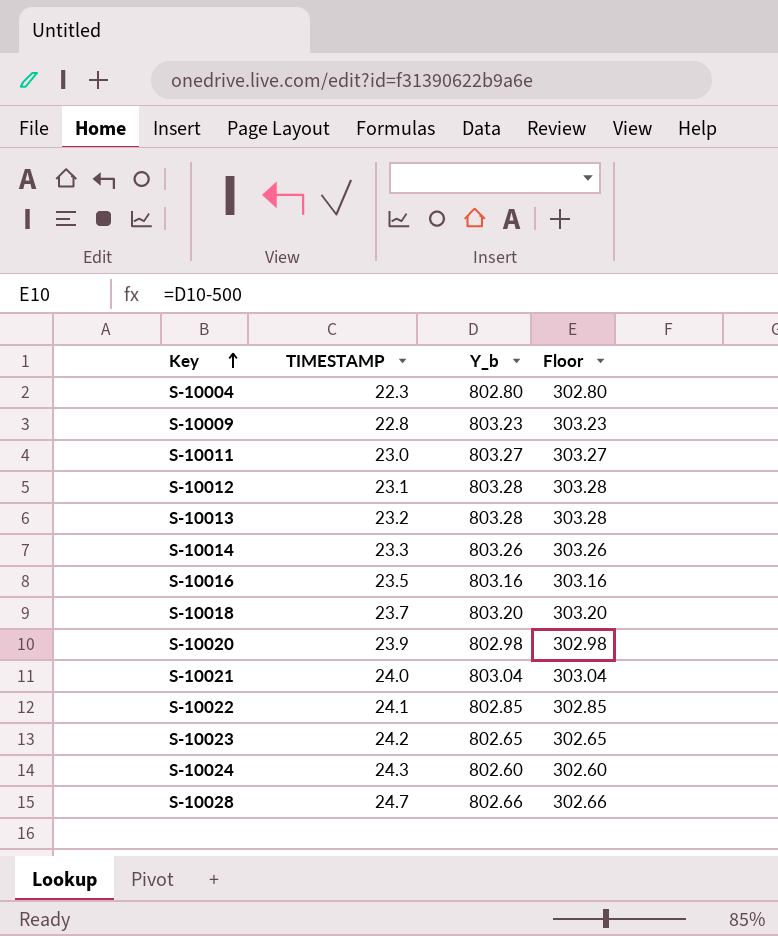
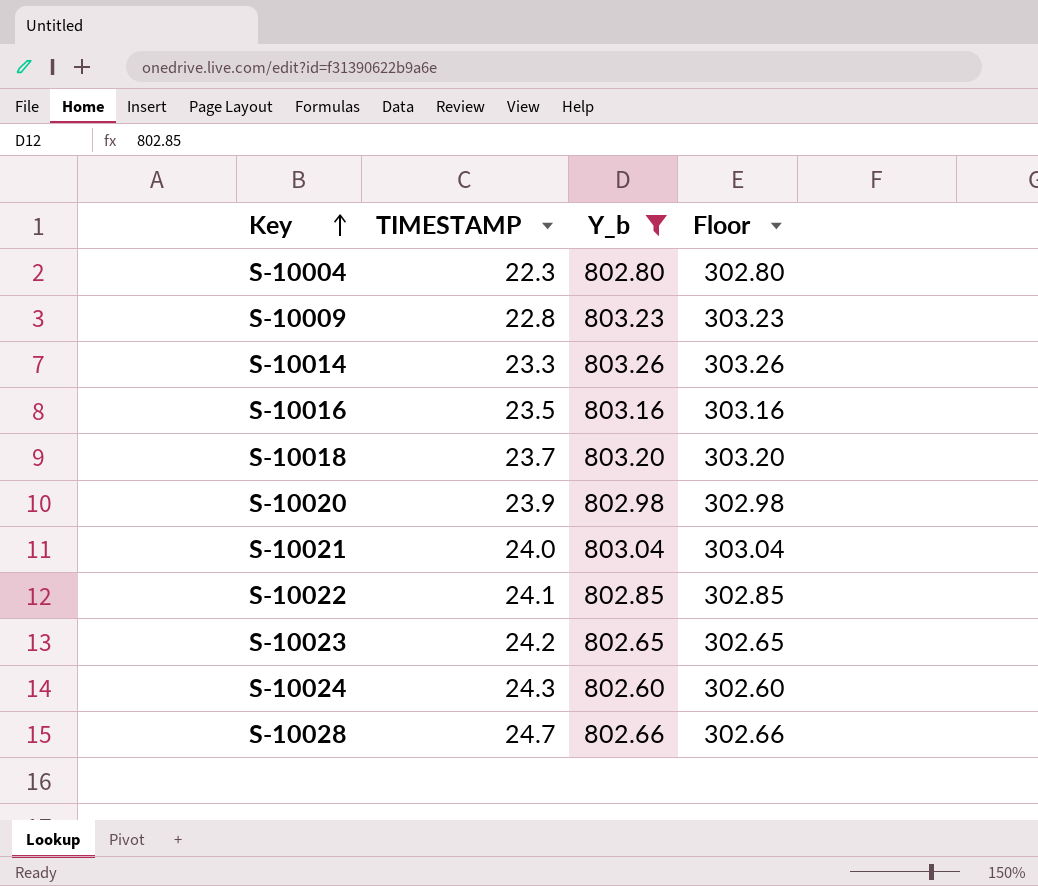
filter: none -> Y_b <= 803.26

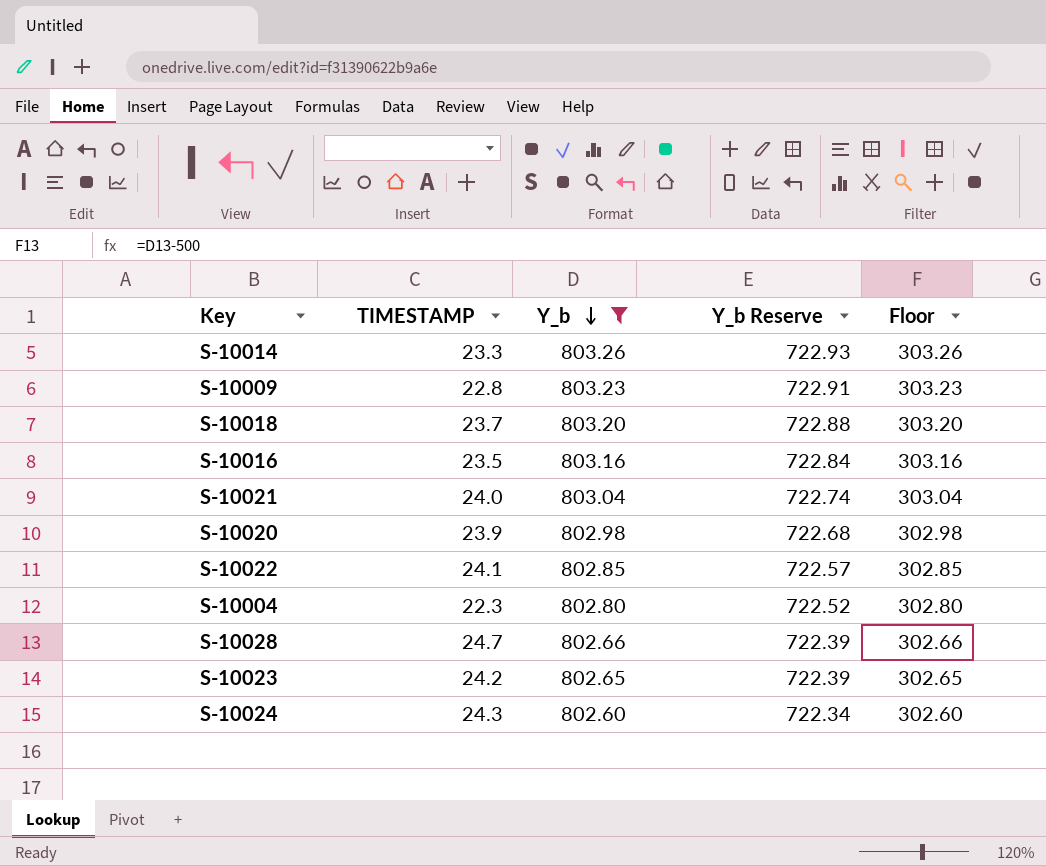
row order: Key ascending -> Y_b descending
column Y_b Reserve | formula: none -> [Y_b] * 0.9

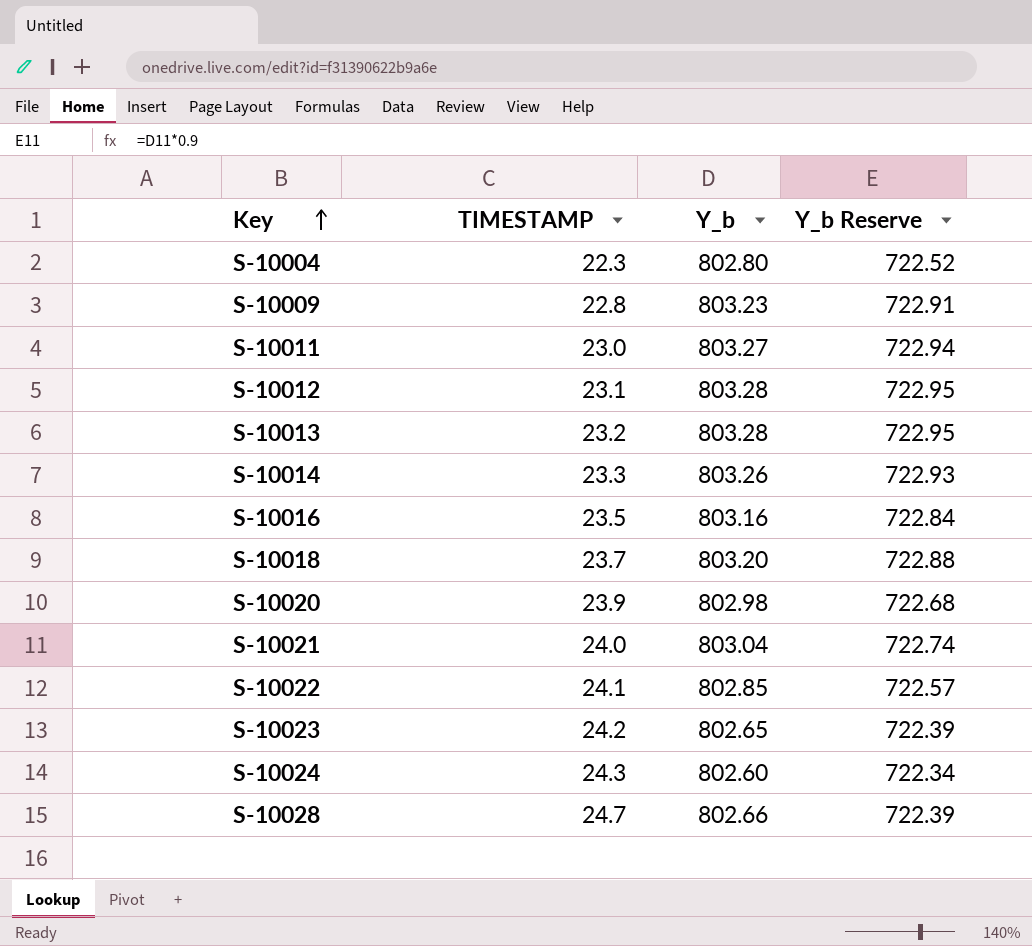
filter: Y_b <= 803.26 -> none
row order: Y_b descending -> Key ascending
column Floor | formula: [Y_b] - 500 -> none

